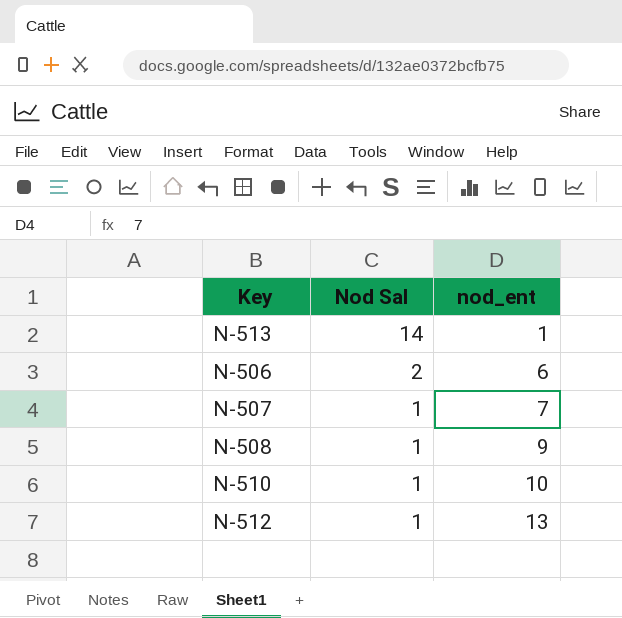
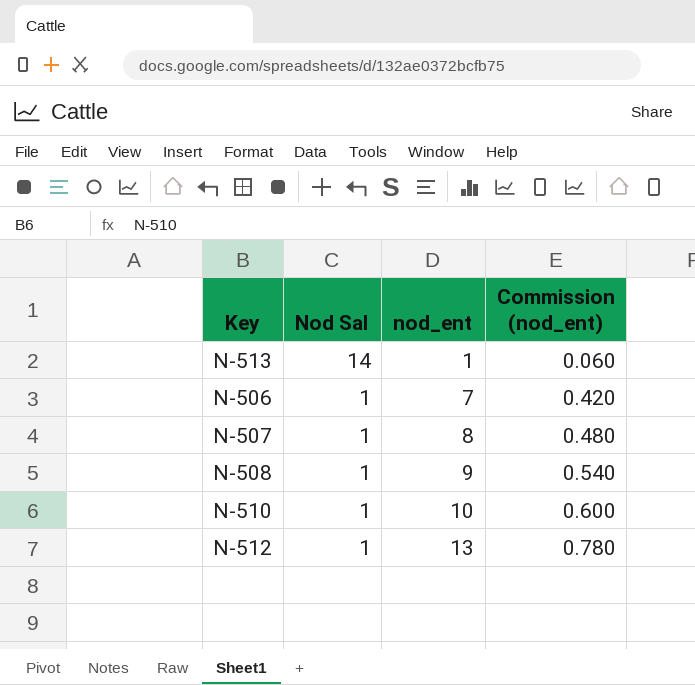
column Commission (nod_ent) | formula: none -> [nod_ent] * 0.06
N-506 | Nod Sal: 2 -> 1
N-506 | nod_ent: 6 -> 7
N-507 | nod_ent: 7 -> 8

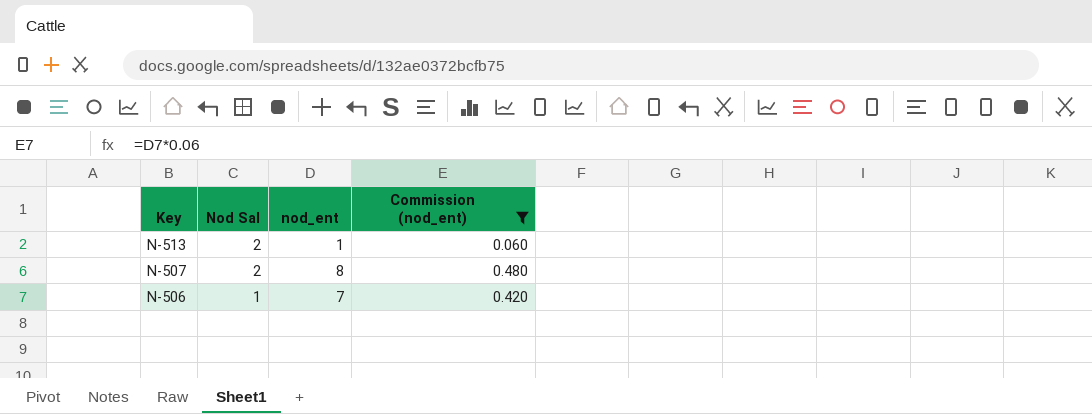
filter: none -> Commission (nod_ent) <= 0.480
row order: Nod Sal descending -> Key descending
N-513 | Nod Sal: 14 -> 2
N-507 | Nod Sal: 1 -> 2

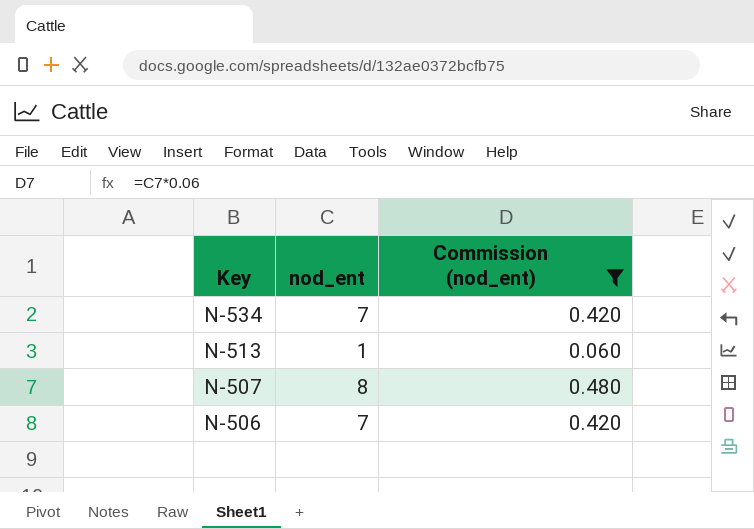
column Nod Sal | position: 2 -> none
row N-534: none -> 7 | 0.420

